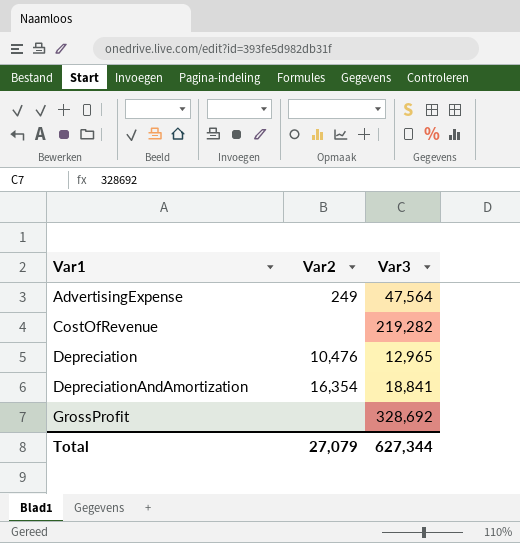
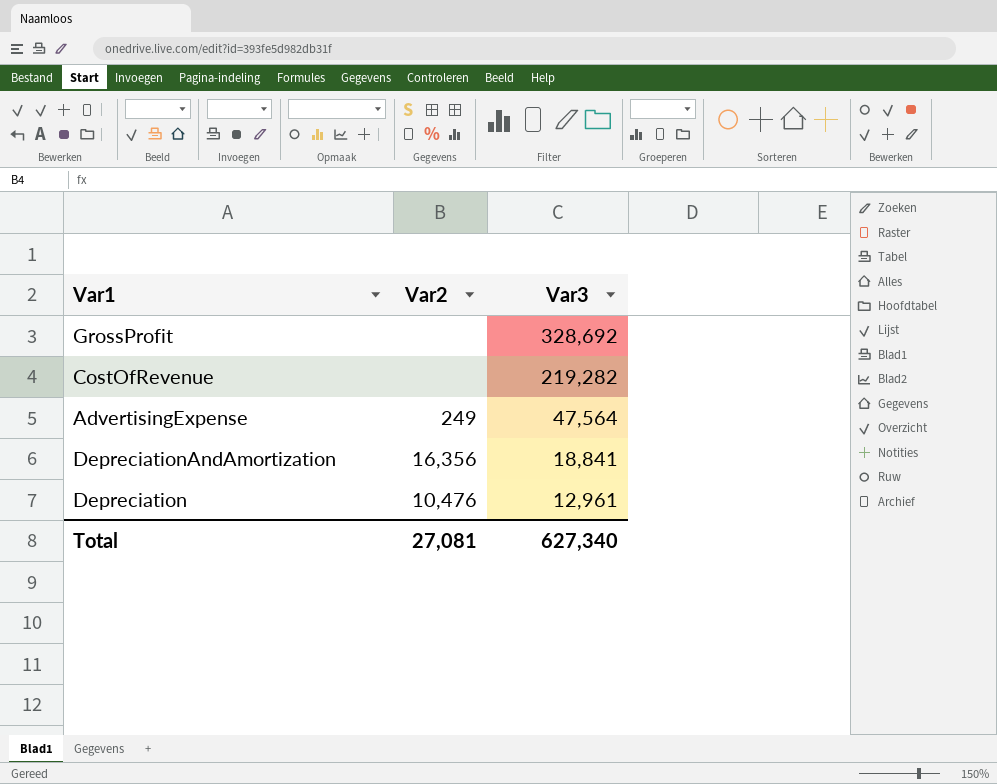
row order: Var1 ascending -> Var3 descending
DepreciationAndAmortization | Var2: 16,354 -> 16,356
Depreciation | Var3: 12,965 -> 12,961
Total | Var2: 27,079 -> 27,081
Total | Var3: 627,344 -> 627,340

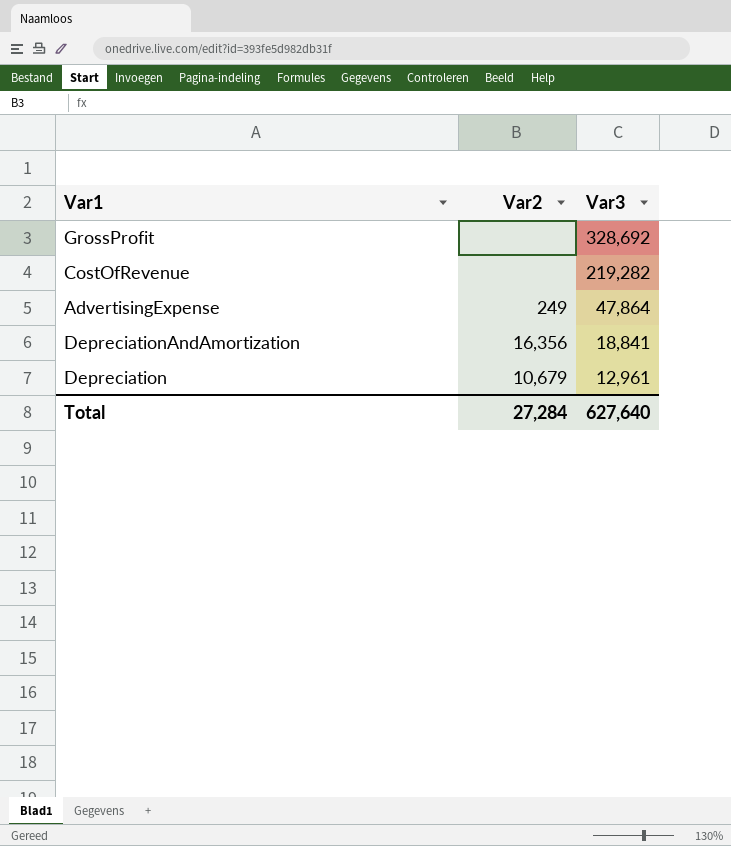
AdvertisingExpense | Var3: 47,564 -> 47,864
Depreciation | Var2: 10,476 -> 10,679
Total | Var2: 27,081 -> 27,284
Total | Var3: 627,340 -> 627,640

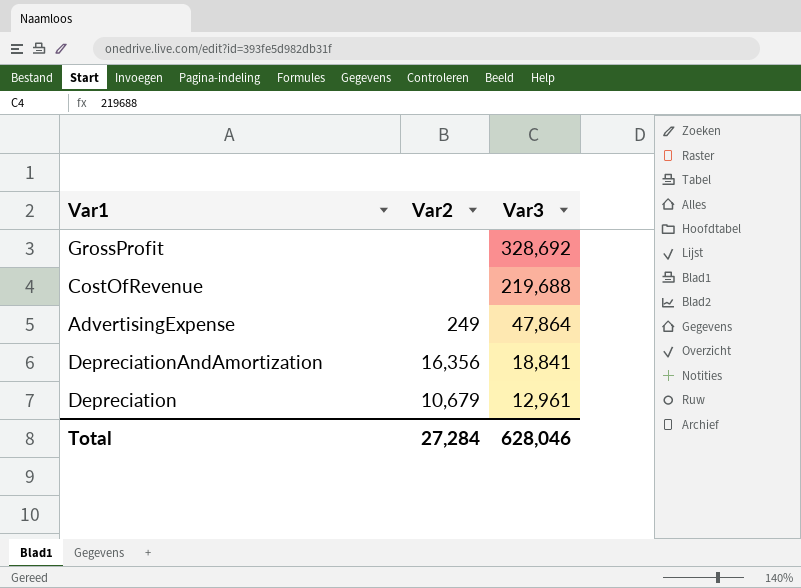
CostOfRevenue | Var3: 219,282 -> 219,688
Total | Var3: 627,640 -> 628,046

